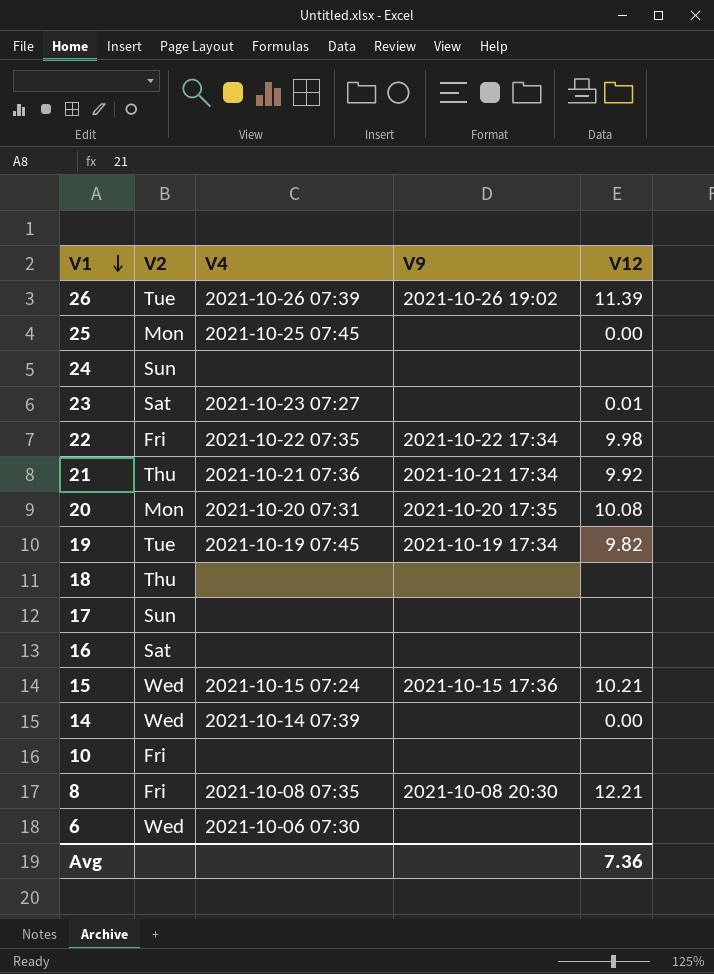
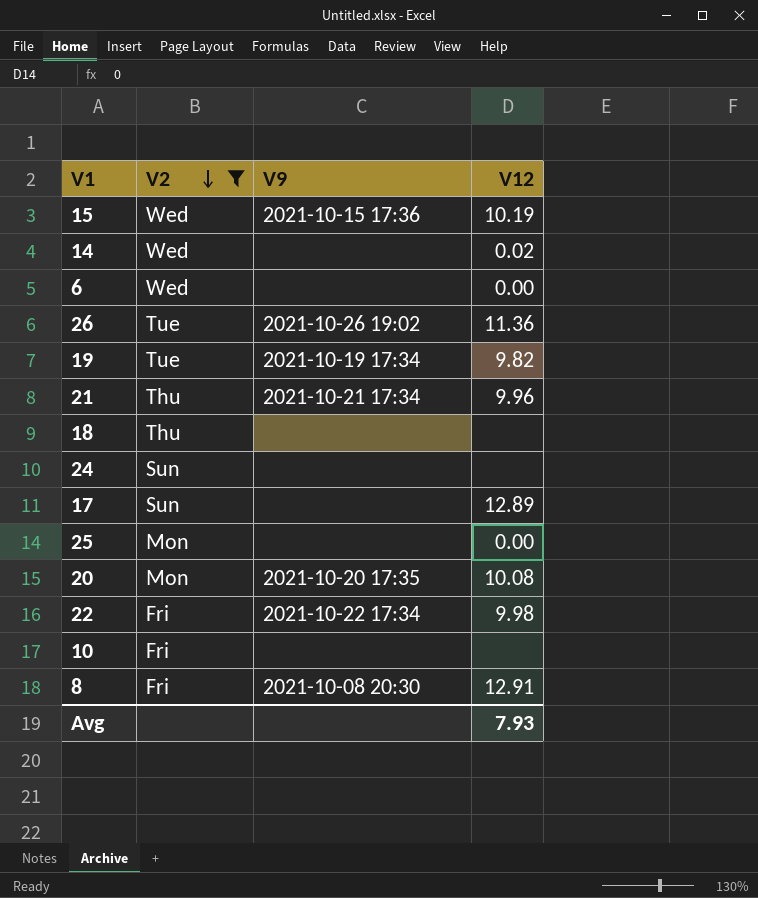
filter: none -> V2 != Sat
row order: V1 descending -> V2 descending
column V4 | position: 3 -> none
15 | V12: 10.21 -> 10.19
14 | V12: 0.00 -> 0.02
6 | V12: none -> 0.00
26 | V12: 11.39 -> 11.36
21 | V12: 9.92 -> 9.96
17 | V12: none -> 12.89
8 | V12: 12.21 -> 12.91
Avg | V12: 7.36 -> 7.93

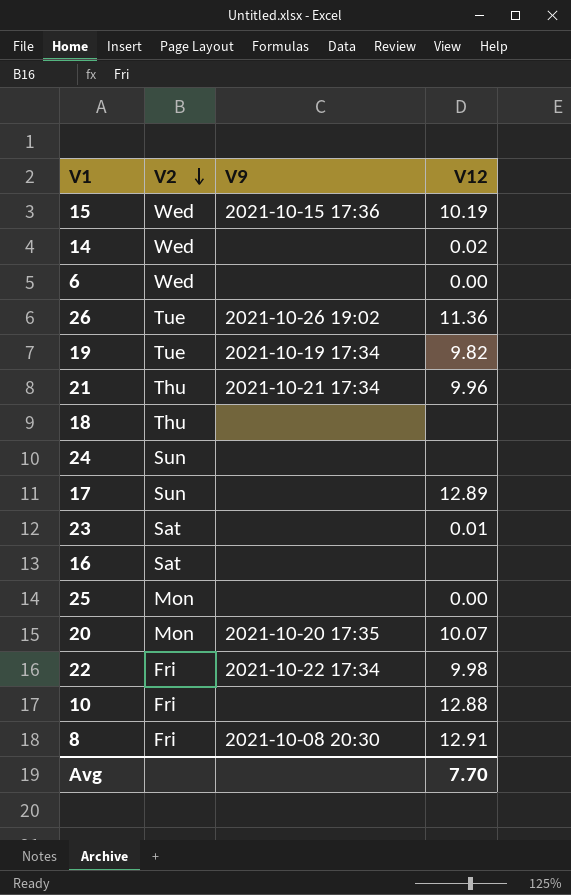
filter: V2 != Sat -> none
20 | V12: 10.08 -> 10.07
10 | V12: none -> 12.88
Avg | V12: 7.93 -> 7.70

